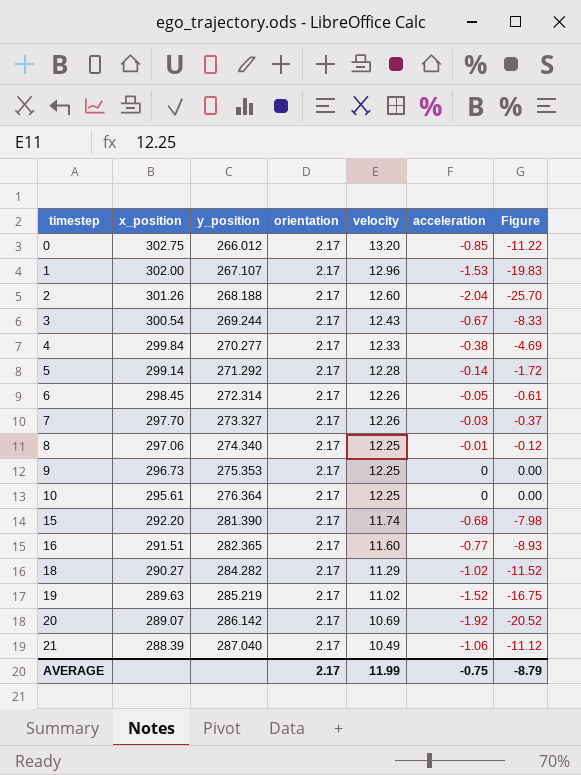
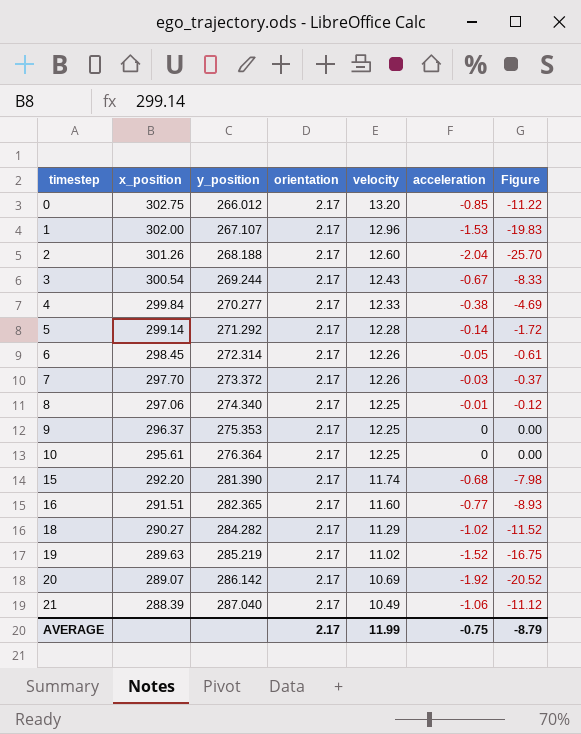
7 | y_position: 273.327 -> 273.372
9 | x_position: 296.73 -> 296.37

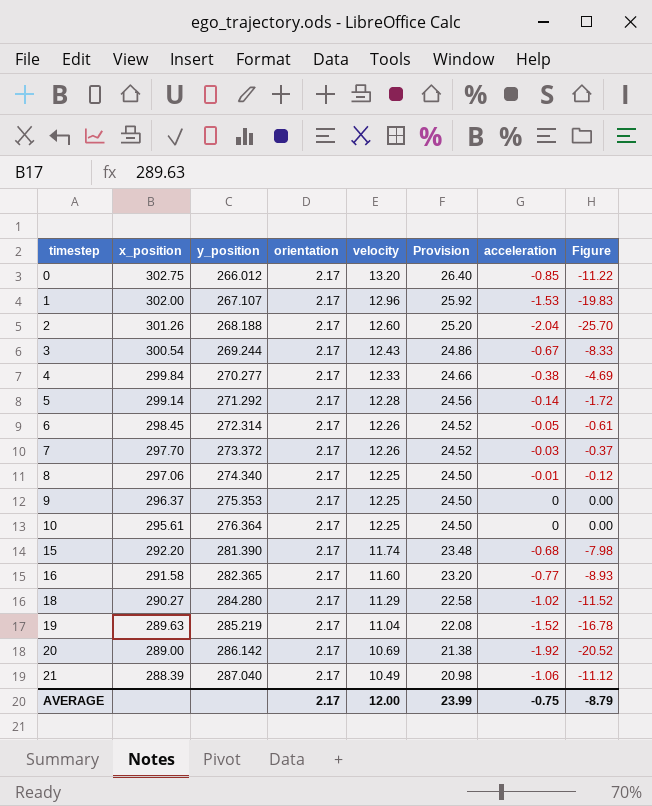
column Provision | formula: none -> [velocity] * 2
16 | x_position: 291.51 -> 291.58
18 | y_position: 284.282 -> 284.280
19 | velocity: 11.02 -> 11.04
19 | Figure: -16.75 -> -16.78
20 | x_position: 289.07 -> 289.00
AVERAGE | velocity: 11.99 -> 12.00

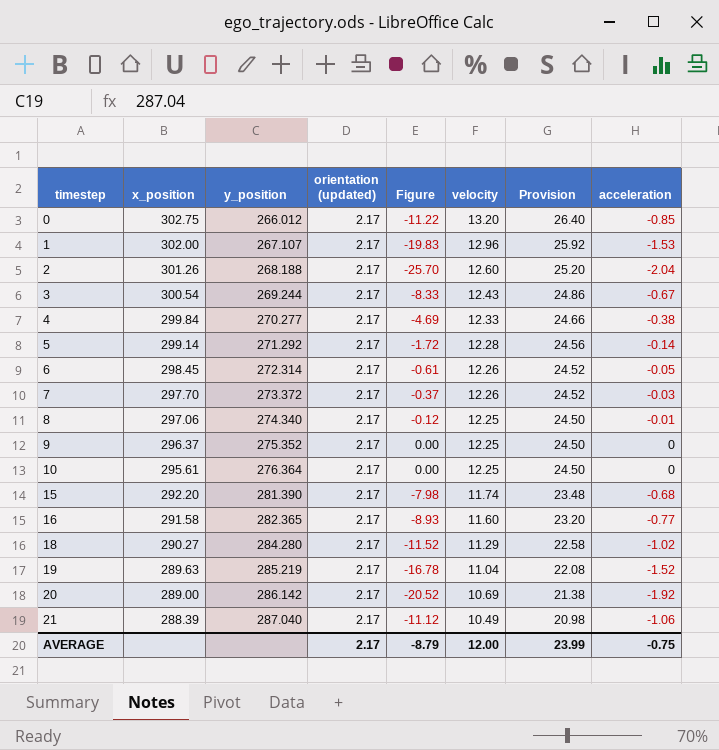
column name: orientation -> orientation (updated)
column Figure | position: 8 -> 5
9 | y_position: 275.353 -> 275.352

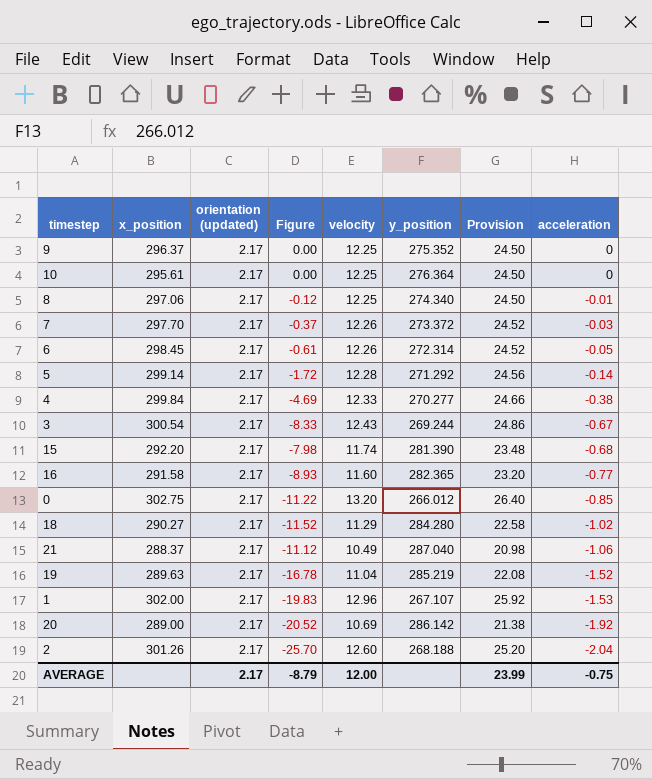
row order: timestep ascending -> acceleration descending
column y_position | position: 3 -> 6
21 | x_position: 288.39 -> 288.37

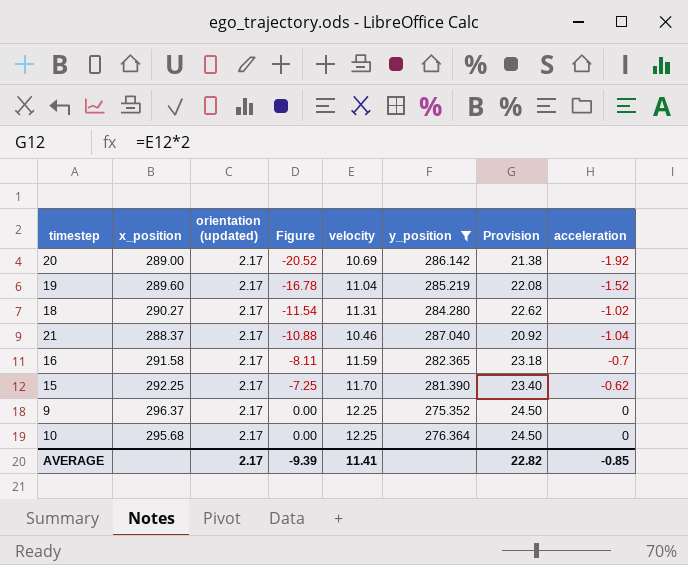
filter: none -> y_position >= 275.352
row order: acceleration descending -> Figure ascending
19 | x_position: 289.63 -> 289.60
18 | Figure: -11.52 -> -11.54
18 | velocity: 11.29 -> 11.31
18 | Provision: 22.58 -> 22.62
21 | Figure: -11.12 -> -10.88
21 | velocity: 10.49 -> 10.46
21 | Provision: 20.98 -> 20.92
21 | acceleration: -1.06 -> -1.04
16 | Figure: -8.93 -> -8.11
16 | velocity: 11.60 -> 11.59
16 | Provision: 23.20 -> 23.18
16 | acceleration: -0.77 -> -0.7
15 | x_position: 292.20 -> 292.25
15 | Figure: -7.98 -> -7.25
15 | velocity: 11.74 -> 11.70
15 | Provision: 23.48 -> 23.40
15 | acceleration: -0.68 -> -0.62
10 | x_position: 295.61 -> 295.68
AVERAGE | Figure: -8.79 -> -9.39
AVERAGE | velocity: 12.00 -> 11.41
AVERAGE | Provision: 23.99 -> 22.82
AVERAGE | acceleration: -0.75 -> -0.85

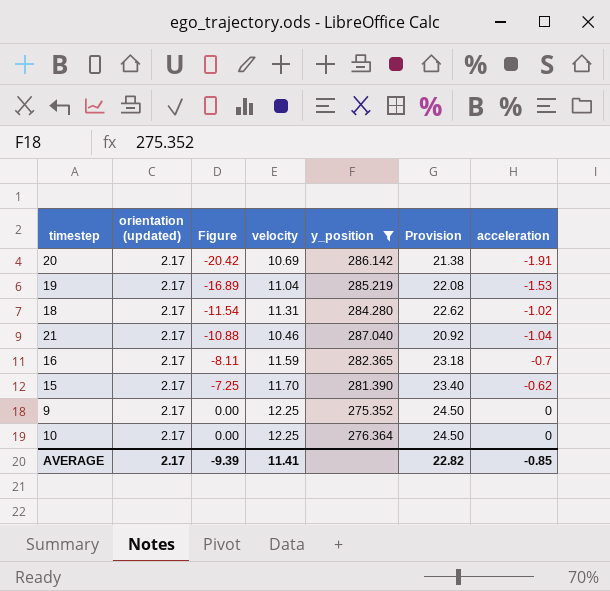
column x_position | position: 2 -> none
20 | Figure: -20.52 -> -20.42
20 | acceleration: -1.92 -> -1.91
19 | Figure: -16.78 -> -16.89
19 | acceleration: -1.52 -> -1.53

